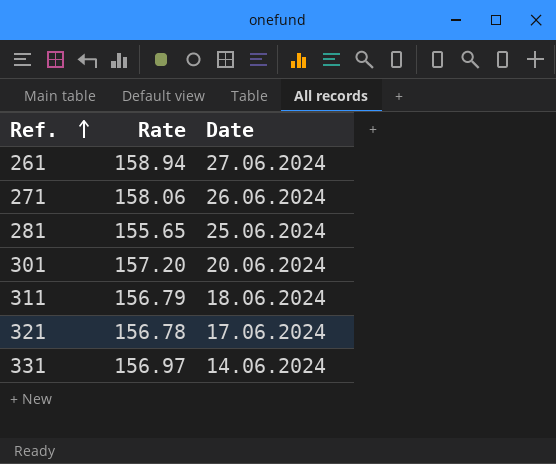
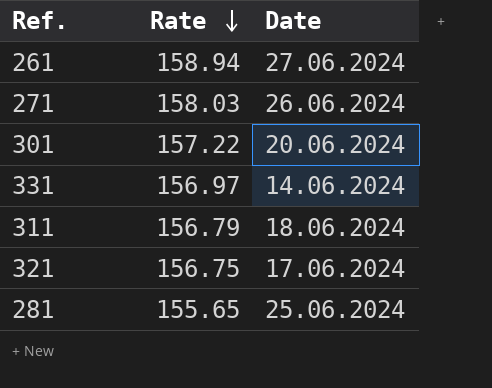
row order: Ref. ascending -> Rate descending
271 | Rate: 158.06 -> 158.03
301 | Rate: 157.20 -> 157.22
321 | Rate: 156.78 -> 156.75

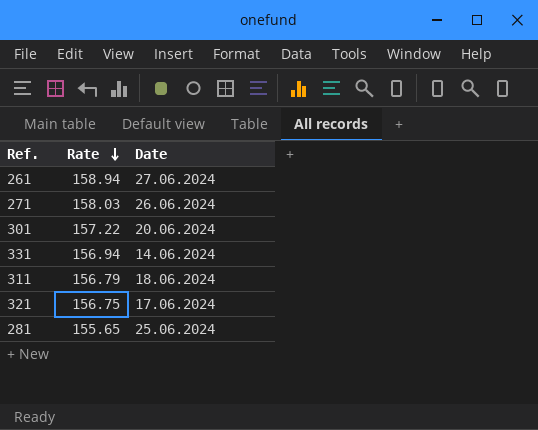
331 | Rate: 156.97 -> 156.94

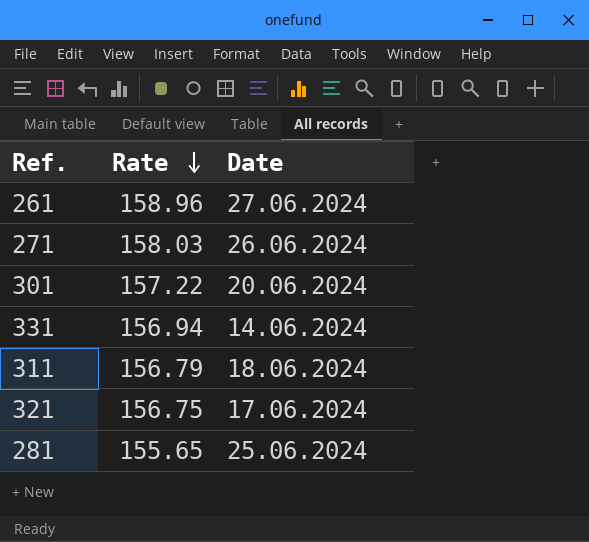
261 | Rate: 158.94 -> 158.96

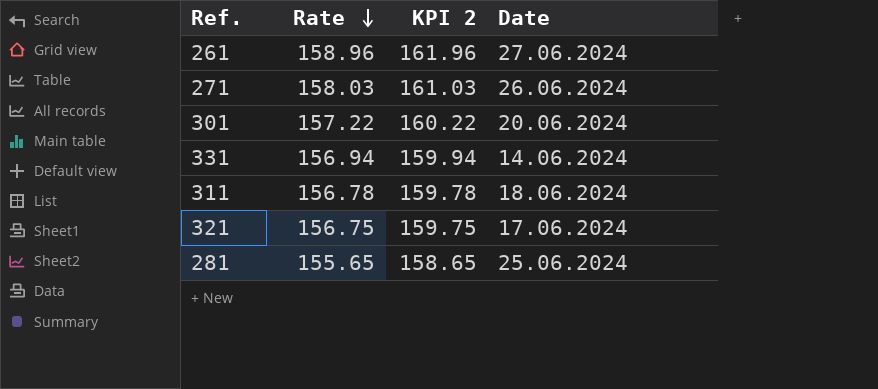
column KPI 2 | formula: none -> [Rate] + 3
311 | Rate: 156.79 -> 156.78

